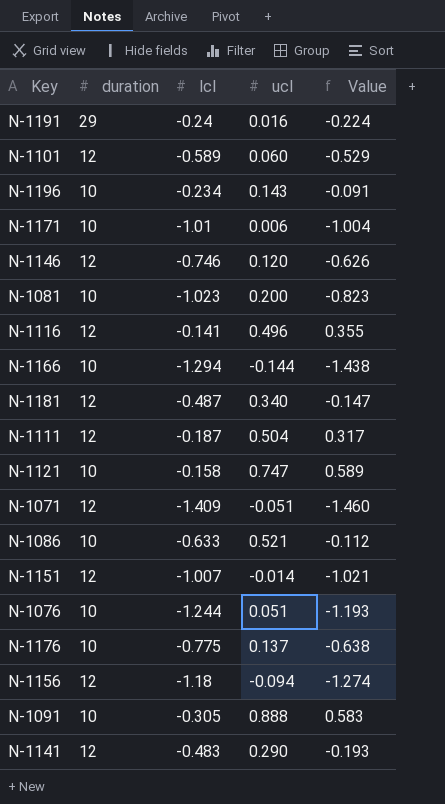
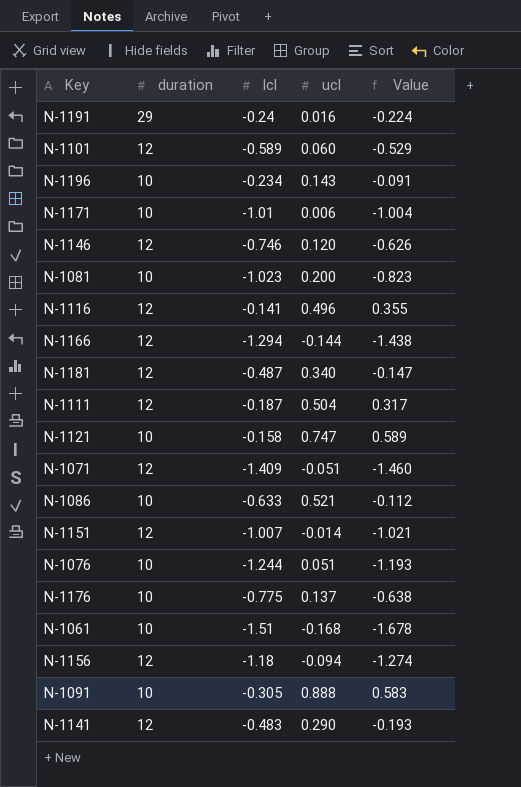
N-1166 | duration: 10 -> 12
row N-1061: none -> 10 | -1.51 | -0.168 | -1.678

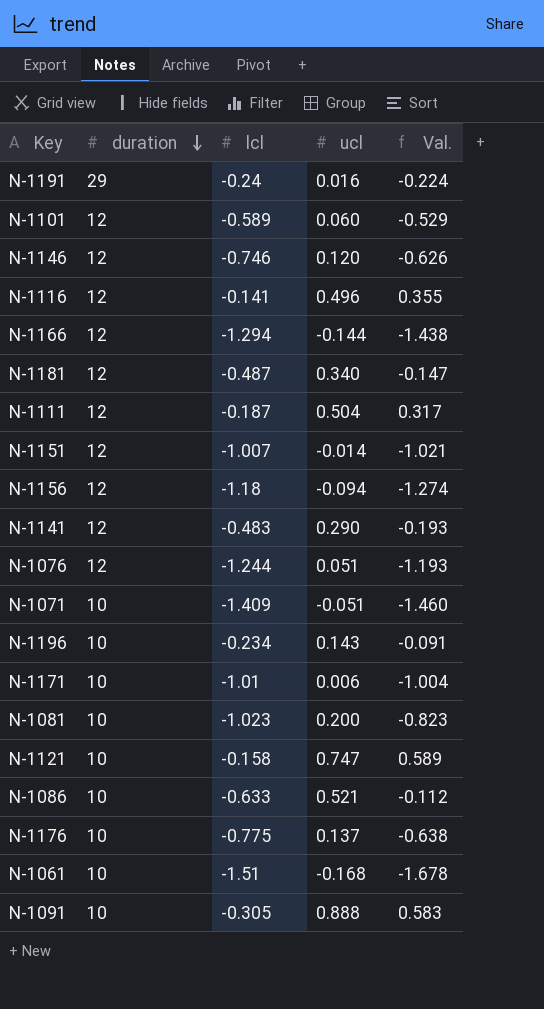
row order: none -> duration descending
column name: Value -> Val.
N-1076 | duration: 10 -> 12
N-1071 | duration: 12 -> 10

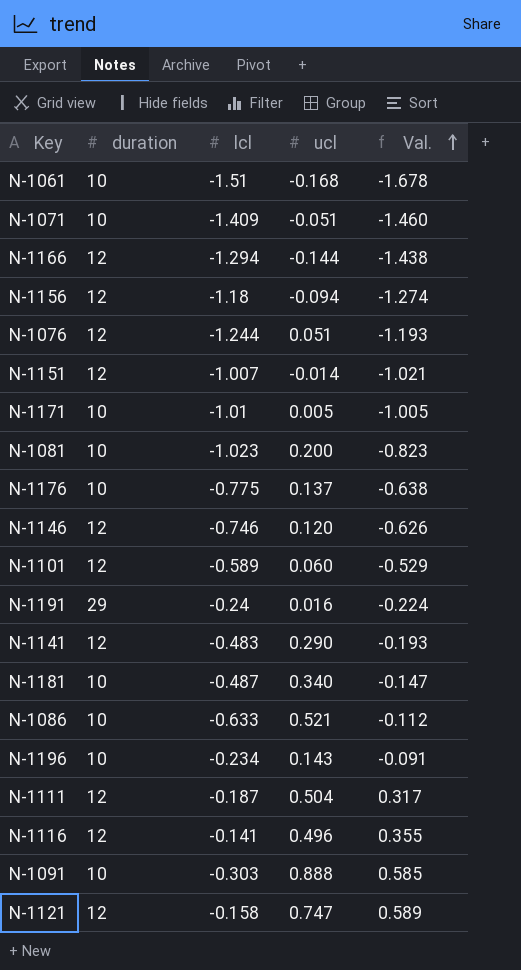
row order: duration descending -> Val. ascending
N-1171 | ucl: 0.006 -> 0.005
N-1171 | Val.: -1.004 -> -1.005
N-1181 | duration: 12 -> 10
N-1091 | lcl: -0.305 -> -0.303
N-1091 | Val.: 0.583 -> 0.585
N-1121 | duration: 10 -> 12

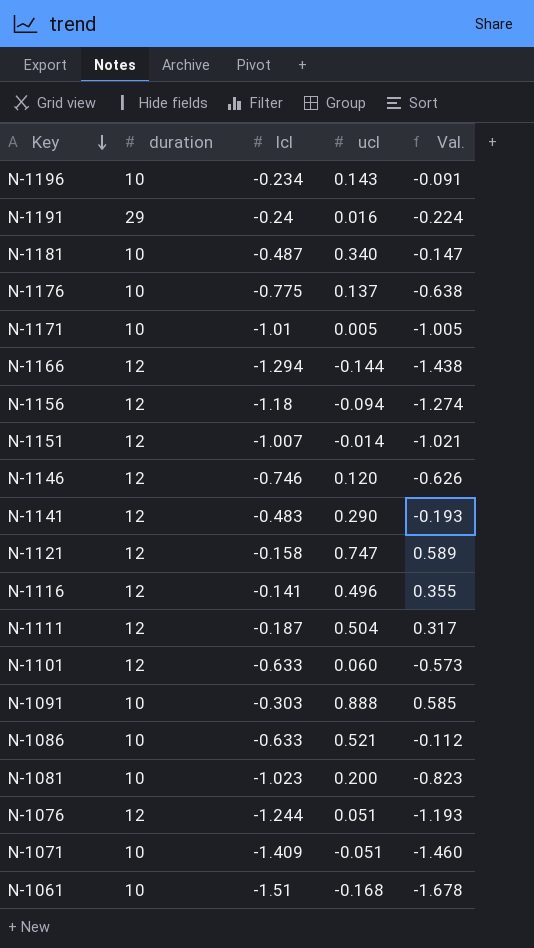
row order: Val. ascending -> Key descending
N-1101 | lcl: -0.589 -> -0.633
N-1101 | Val.: -0.529 -> -0.573

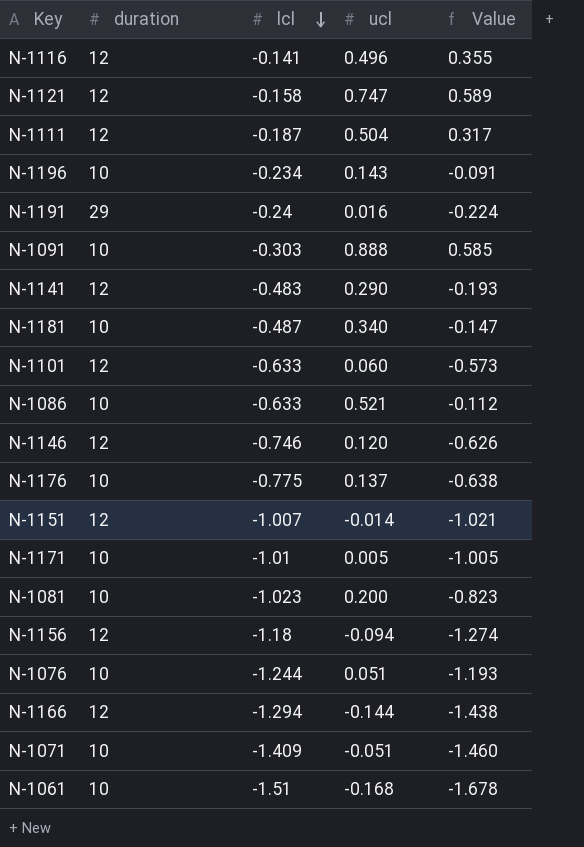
row order: Key descending -> lcl descending
column name: Val. -> Value
N-1076 | duration: 12 -> 10

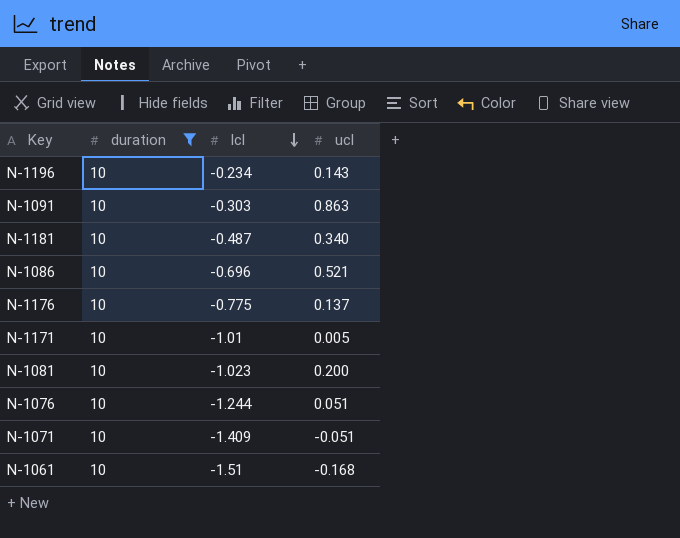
filter: none -> duration = 10
column Value | formula: [lcl] + [ucl] -> none
N-1091 | ucl: 0.888 -> 0.863
N-1086 | lcl: -0.633 -> -0.696

